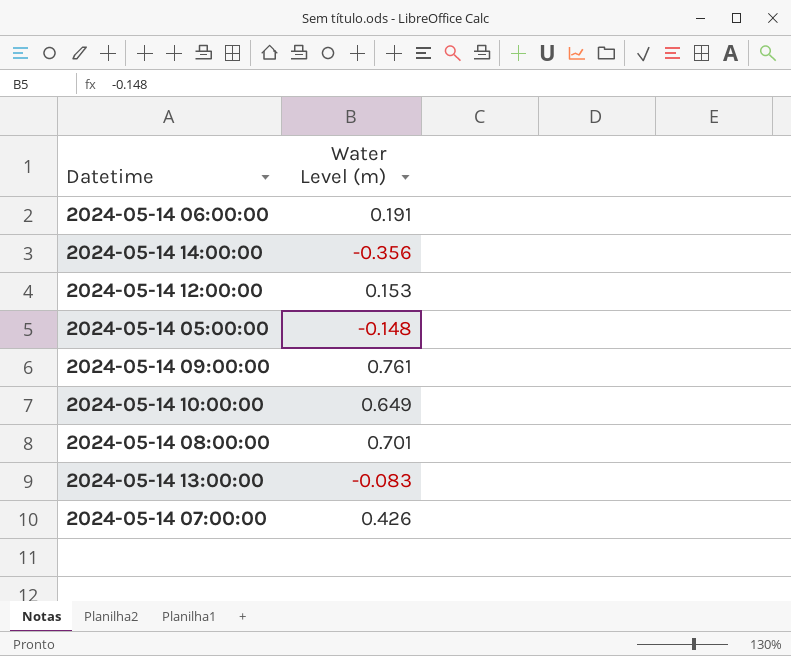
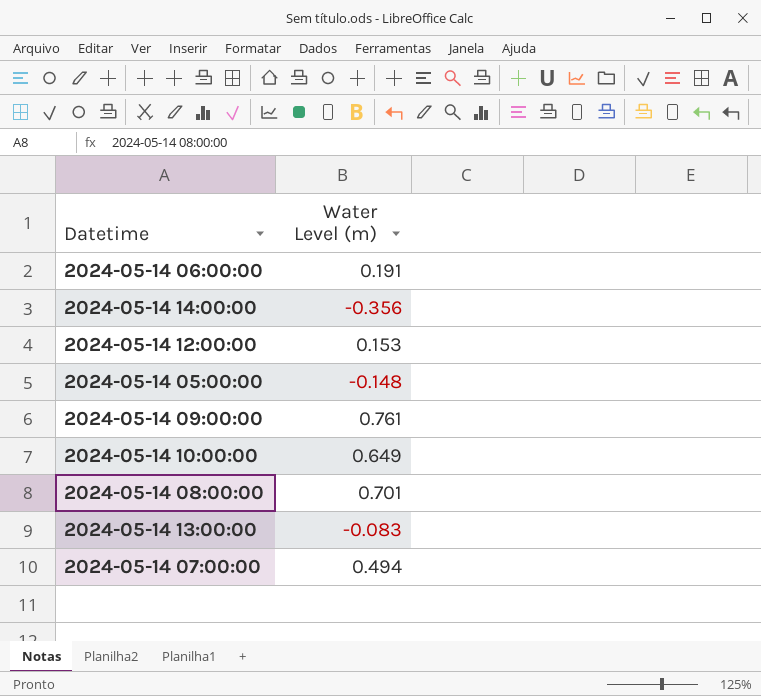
2024-05-14 07:00:00 | Water Level (m): 0.426 -> 0.494

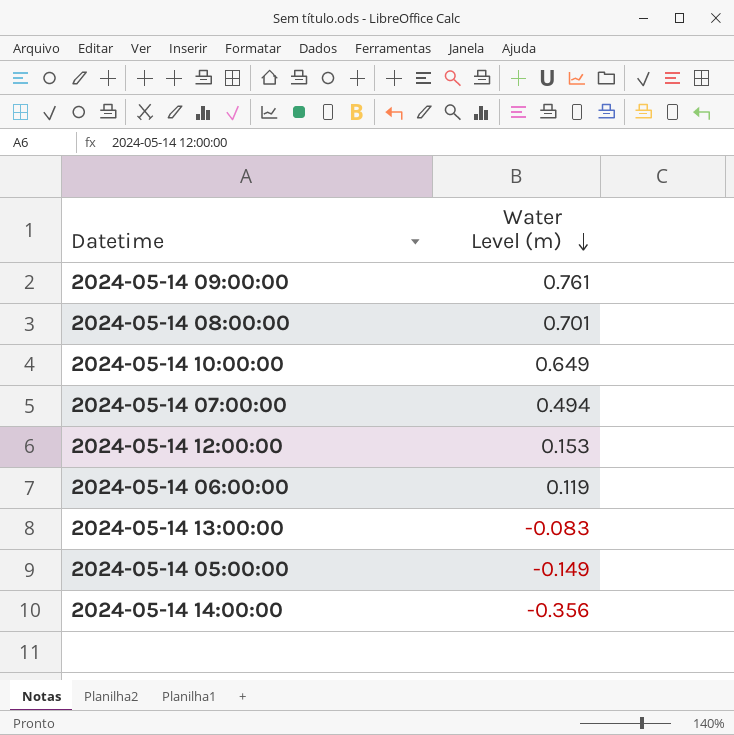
row order: none -> Water Level (m) descending
2024-05-14 06:00:00 | Water Level (m): 0.191 -> 0.119
2024-05-14 05:00:00 | Water Level (m): -0.148 -> -0.149

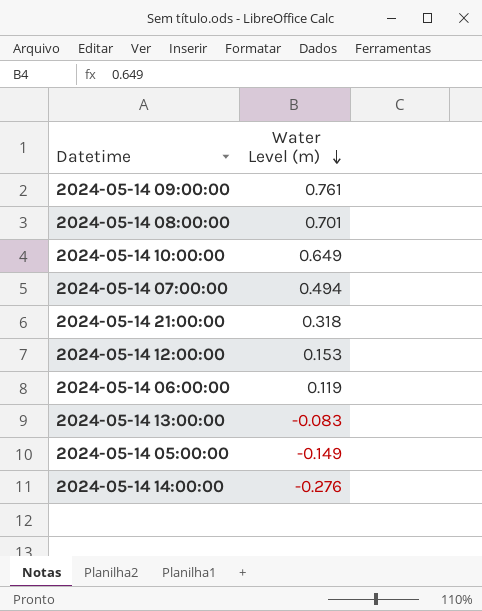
row 2024-05-14 21:00:00: none -> 0.318
2024-05-14 14:00:00 | Water Level (m): -0.356 -> -0.276

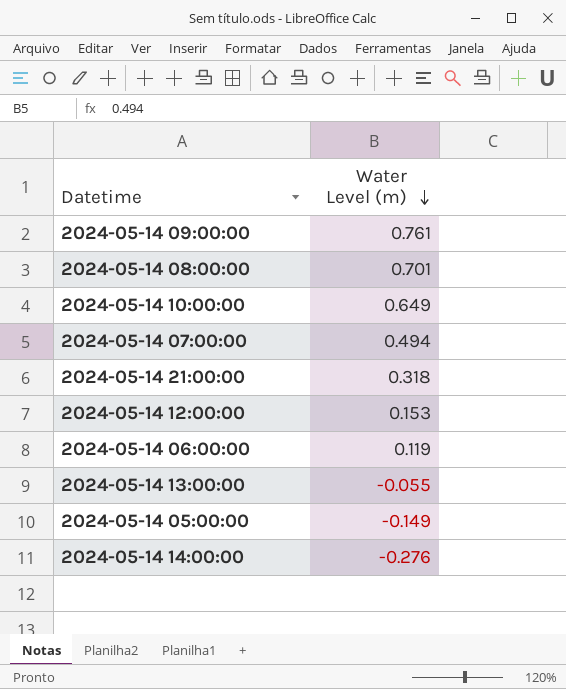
2024-05-14 13:00:00 | Water Level (m): -0.083 -> -0.055

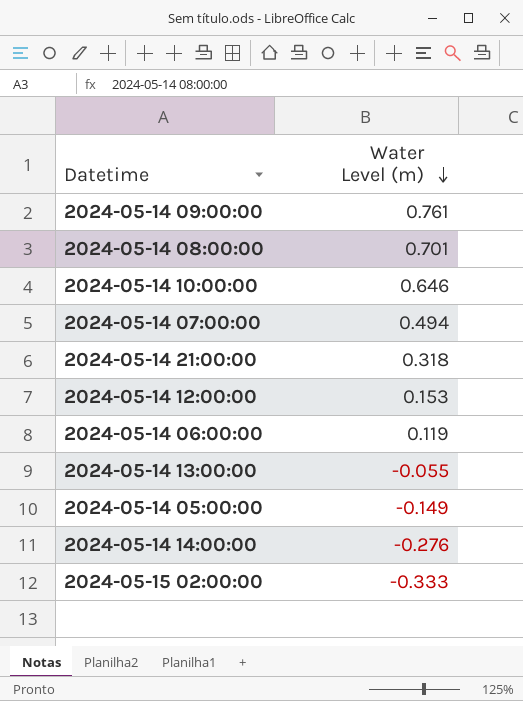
2024-05-14 10:00:00 | Water Level (m): 0.649 -> 0.646
row 2024-05-15 02:00:00: none -> -0.333

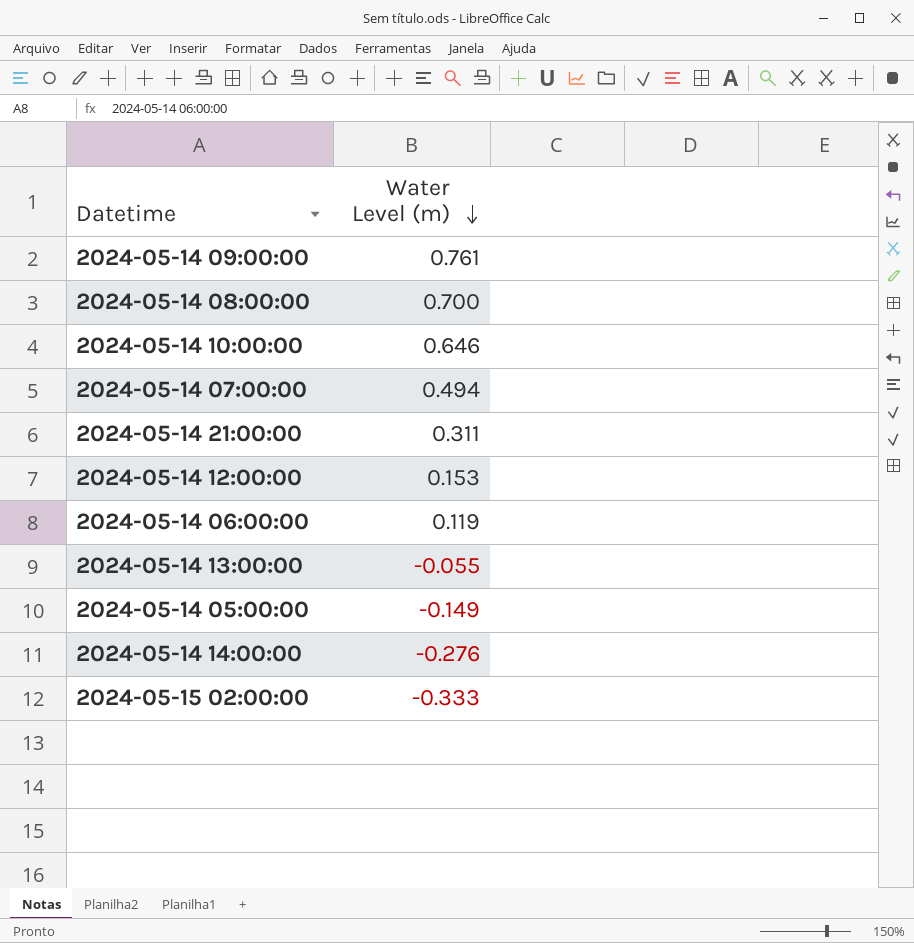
2024-05-14 08:00:00 | Water Level (m): 0.701 -> 0.700
2024-05-14 21:00:00 | Water Level (m): 0.318 -> 0.311

